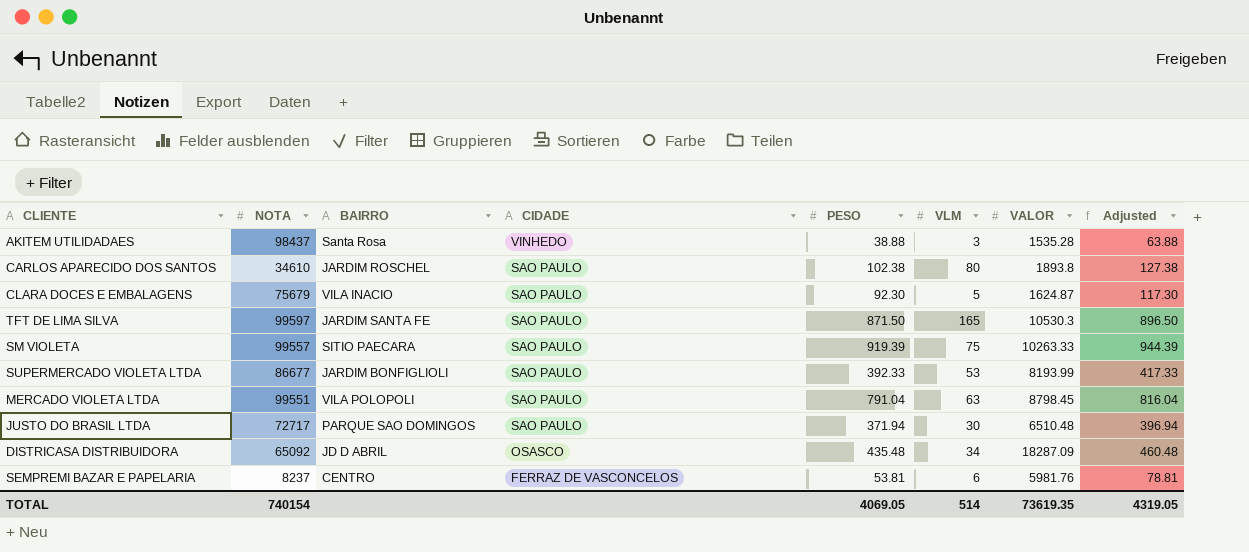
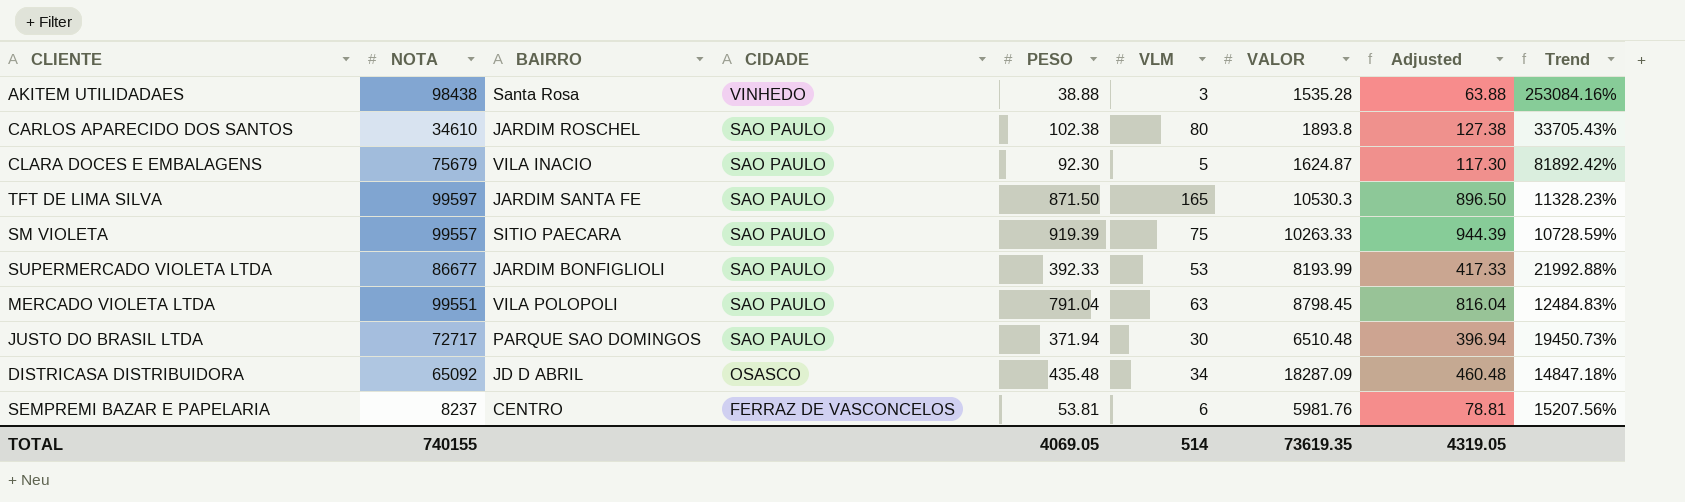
column Trend | formula: none -> ([NOTA] - [PESO]) / [PESO]
AKITEM UTILIDADAES | NOTA: 98437 -> 98438
TOTAL | NOTA: 740154 -> 740155

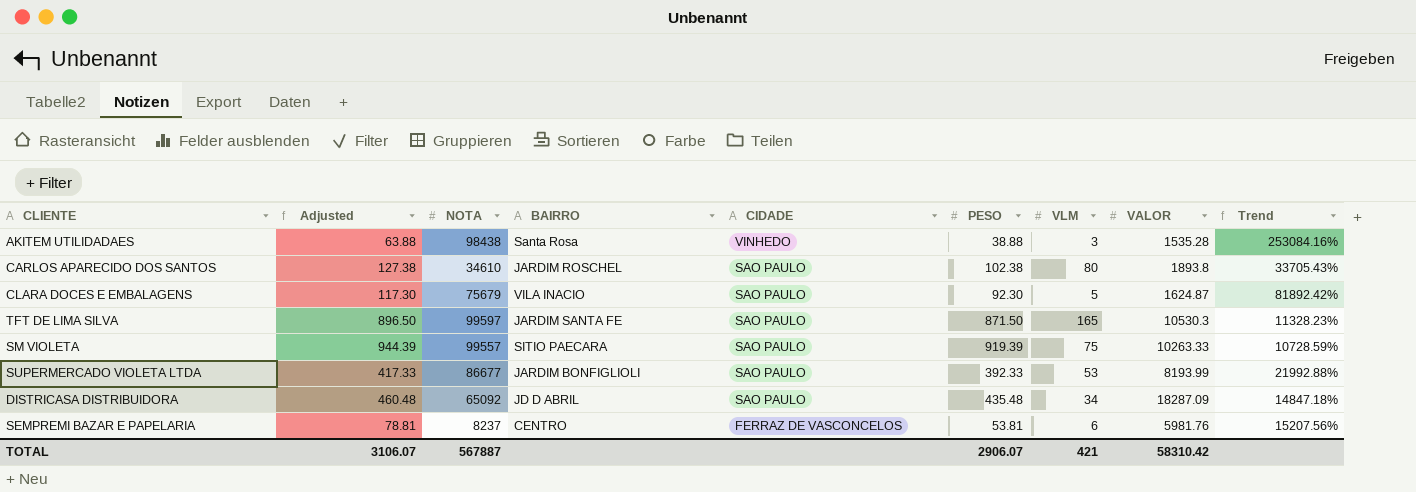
column Adjusted | position: 8 -> 2
row MERCADO VIOLETA LTDA: 99551 | VILA POLOPOLI | SAO PAULO | 791.04 | 63 | 8798.45 | 816.04 | 12484.83% -> none
row JUSTO DO BRASIL LTDA: 72717 | PARQUE SAO DOMINGOS | SAO PAULO | 371.94 | 30 | 6510.48 | 396.94 | 19450.73% -> none
DISTRICASA DISTRIBUIDORA | CIDADE: OSASCO -> SAO PAULO
TOTAL | Adjusted: 4319.05 -> 3106.07
TOTAL | NOTA: 740155 -> 567887
TOTAL | PESO: 4069.05 -> 2906.07
TOTAL | VLM: 514 -> 421
TOTAL | VALOR: 73619.35 -> 58310.42

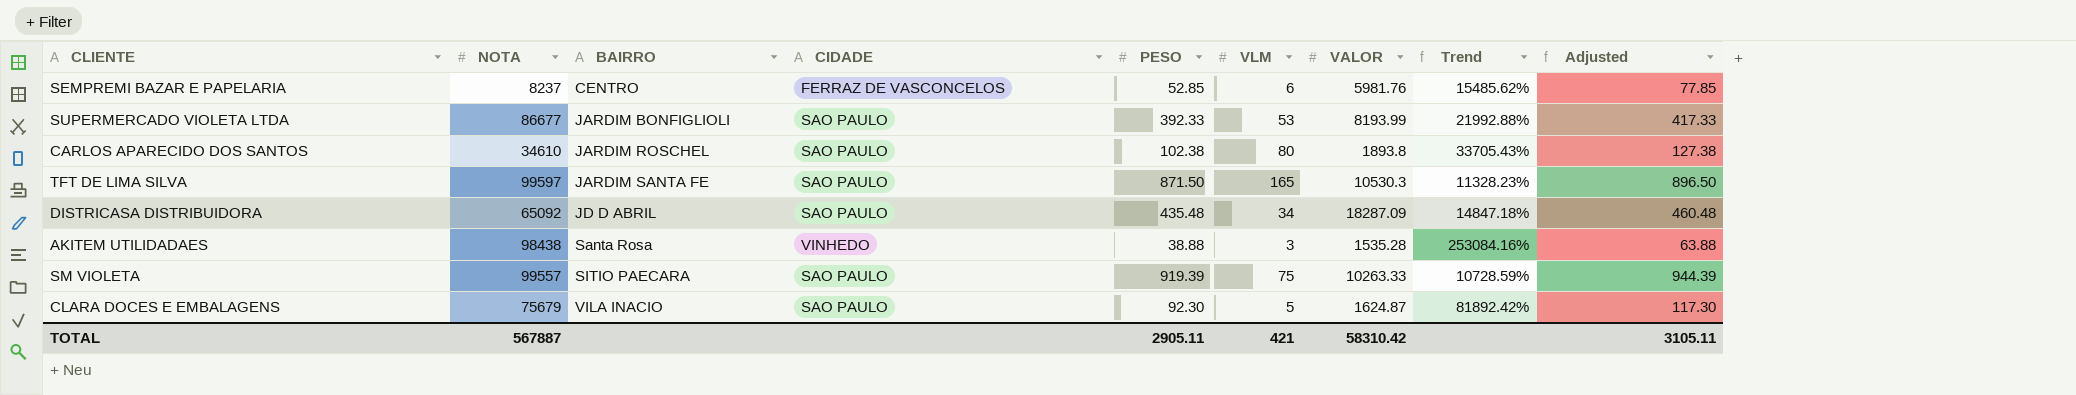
row order: CIDADE descending -> BAIRRO ascending
column Adjusted | position: 2 -> 9
SEMPREMI BAZAR E PAPELARIA | PESO: 53.81 -> 52.85
SEMPREMI BAZAR E PAPELARIA | Trend: 15207.56% -> 15485.62%
SEMPREMI BAZAR E PAPELARIA | Adjusted: 78.81 -> 77.85
TOTAL | PESO: 2906.07 -> 2905.11
TOTAL | Adjusted: 3106.07 -> 3105.11

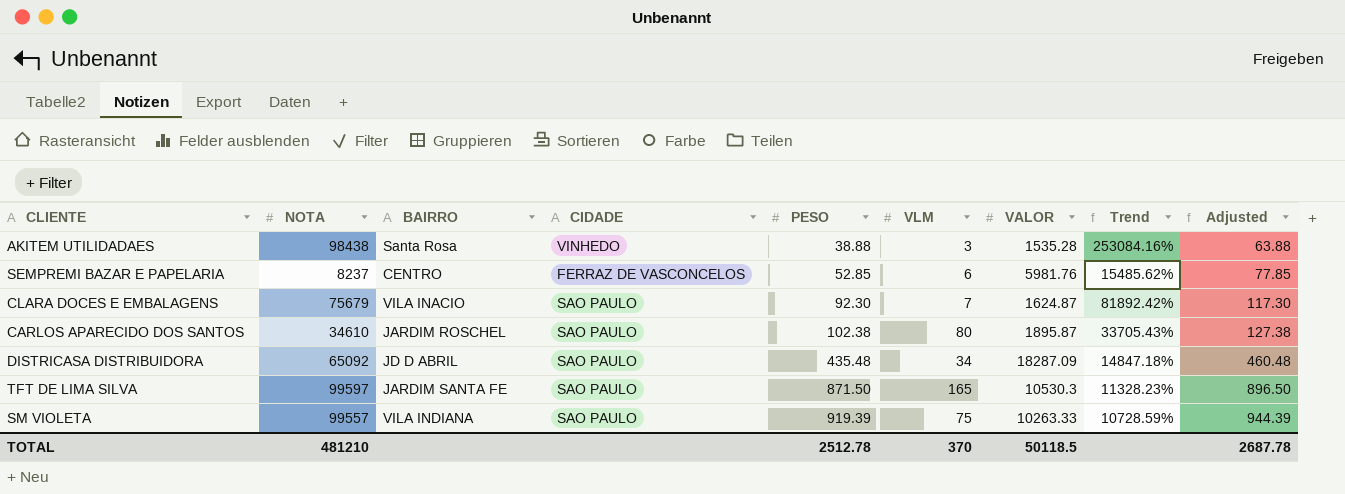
row order: BAIRRO ascending -> PESO ascending
row SUPERMERCADO VIOLETA LTDA: 86677 | JARDIM BONFIGLIOLI | SAO PAULO | 392.33 | 53 | 8193.99 | 21992.88% | 417.33 -> none
CLARA DOCES E EMBALAGENS | VLM: 5 -> 7
CARLOS APARECIDO DOS SANTOS | VALOR: 1893.8 -> 1895.87
SM VIOLETA | BAIRRO: SITIO PAECARA -> VILA INDIANA
TOTAL | NOTA: 567887 -> 481210
TOTAL | PESO: 2905.11 -> 2512.78
TOTAL | VLM: 421 -> 370
TOTAL | VALOR: 58310.42 -> 50118.5
TOTAL | Adjusted: 3105.11 -> 2687.78

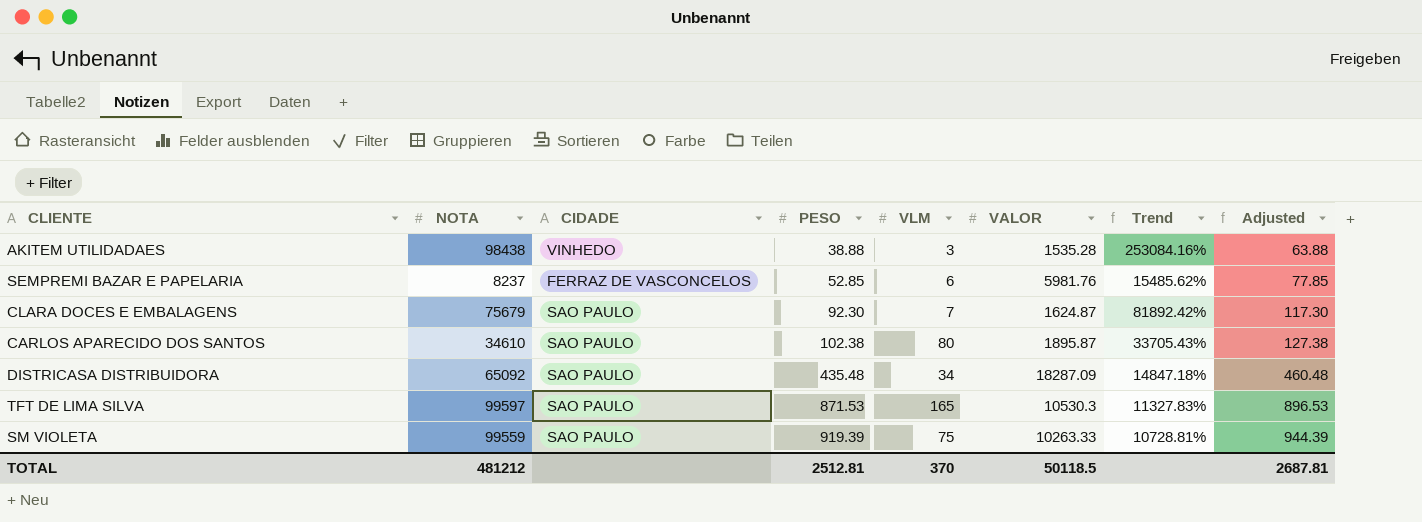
column BAIRRO | position: 3 -> none
TFT DE LIMA SILVA | PESO: 871.50 -> 871.53
TFT DE LIMA SILVA | Trend: 11328.23% -> 11327.83%
TFT DE LIMA SILVA | Adjusted: 896.50 -> 896.53
SM VIOLETA | NOTA: 99557 -> 99559
SM VIOLETA | Trend: 10728.59% -> 10728.81%
TOTAL | NOTA: 481210 -> 481212
TOTAL | PESO: 2512.78 -> 2512.81
TOTAL | Adjusted: 2687.78 -> 2687.81

